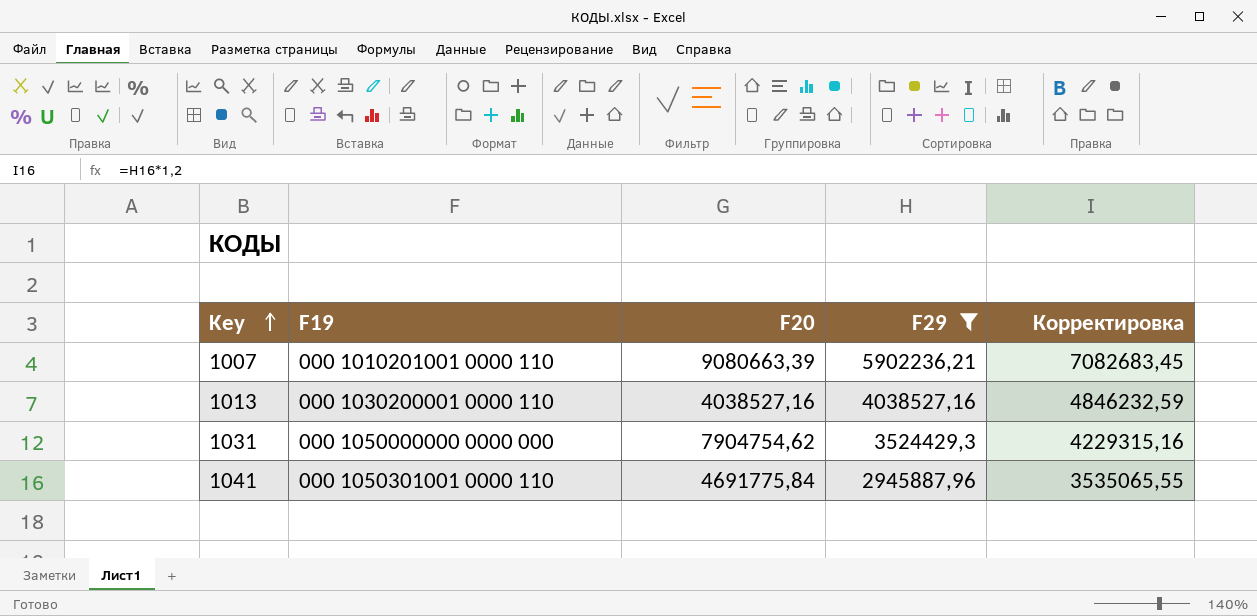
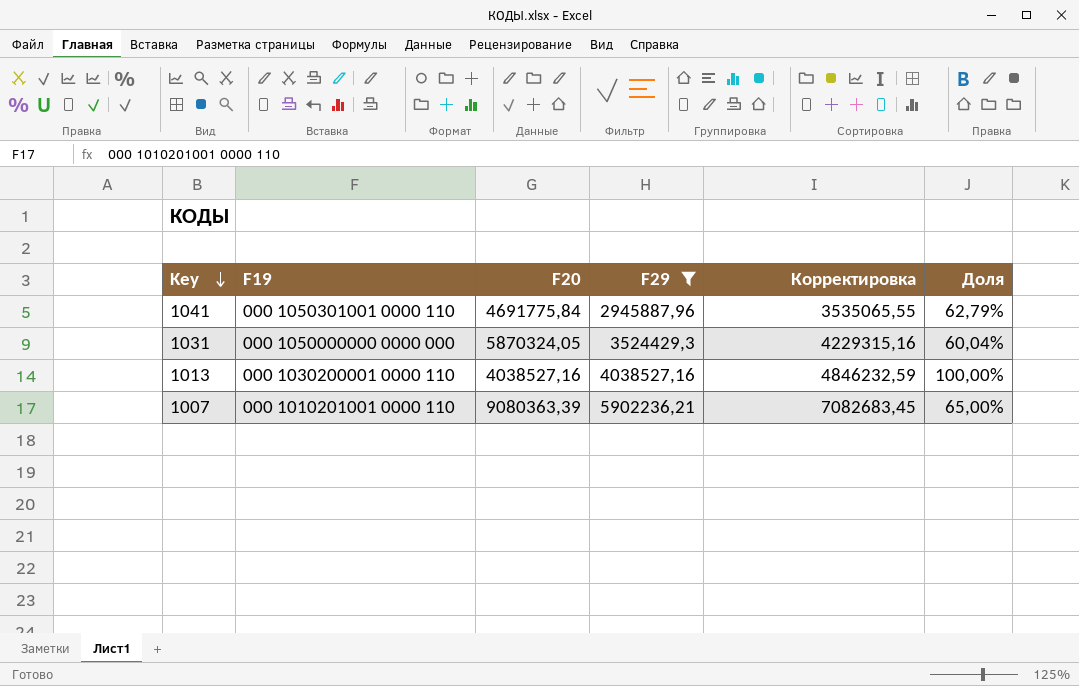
row order: Key ascending -> Key descending
column Доля | formula: none -> [F29] / [F20]
1031 | F20: 7904754,62 -> 5870324,05
1007 | F20: 9080663,39 -> 9080363,39

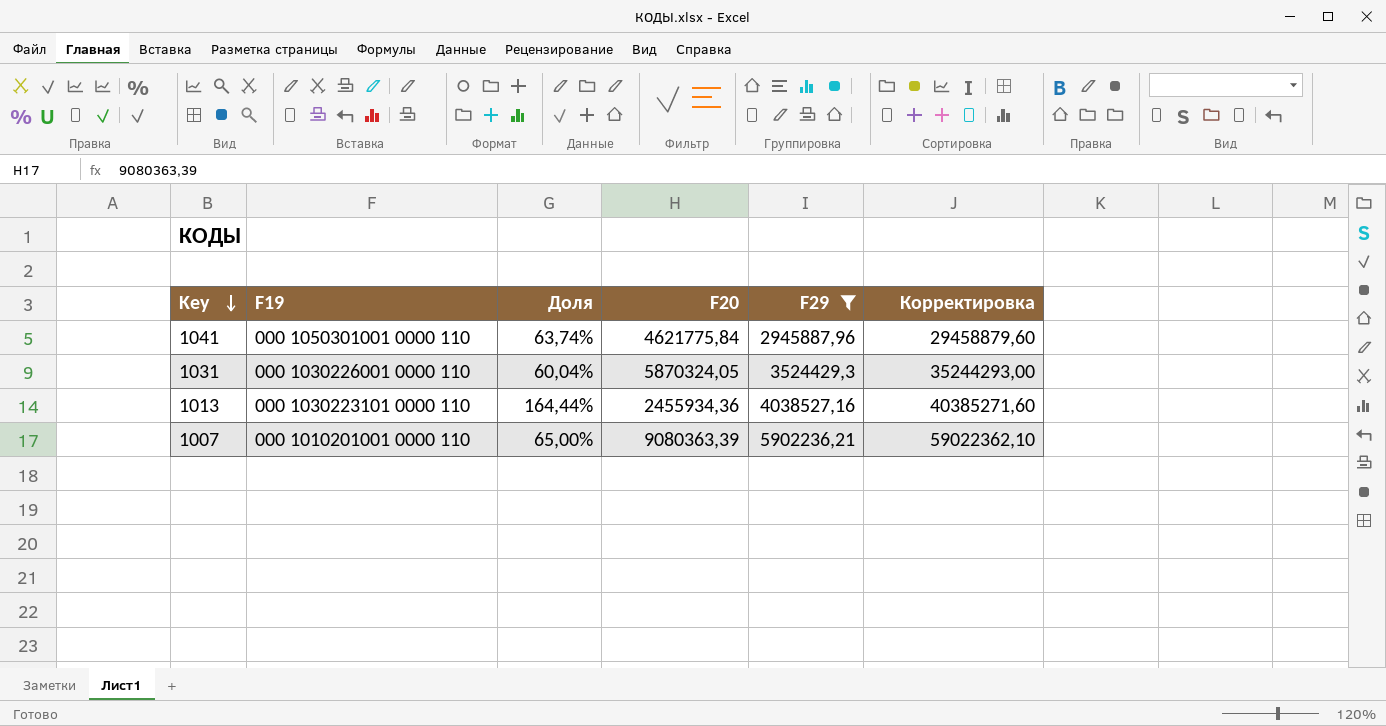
column Доля | position: 6 -> 3
column Корректировка | formula: [F29] * 1,2 -> [F29] * 10
1041 | Доля: 62,79% -> 63,74%
1041 | F20: 4691775,84 -> 4621775,84
1031 | F19: 000 1050000000 0000 000 -> 000 1030226001 0000 110
1013 | F19: 000 1030200001 0000 110 -> 000 1030223101 0000 110
1013 | Доля: 100,00% -> 164,44%
1013 | F20: 4038527,16 -> 2455934,36

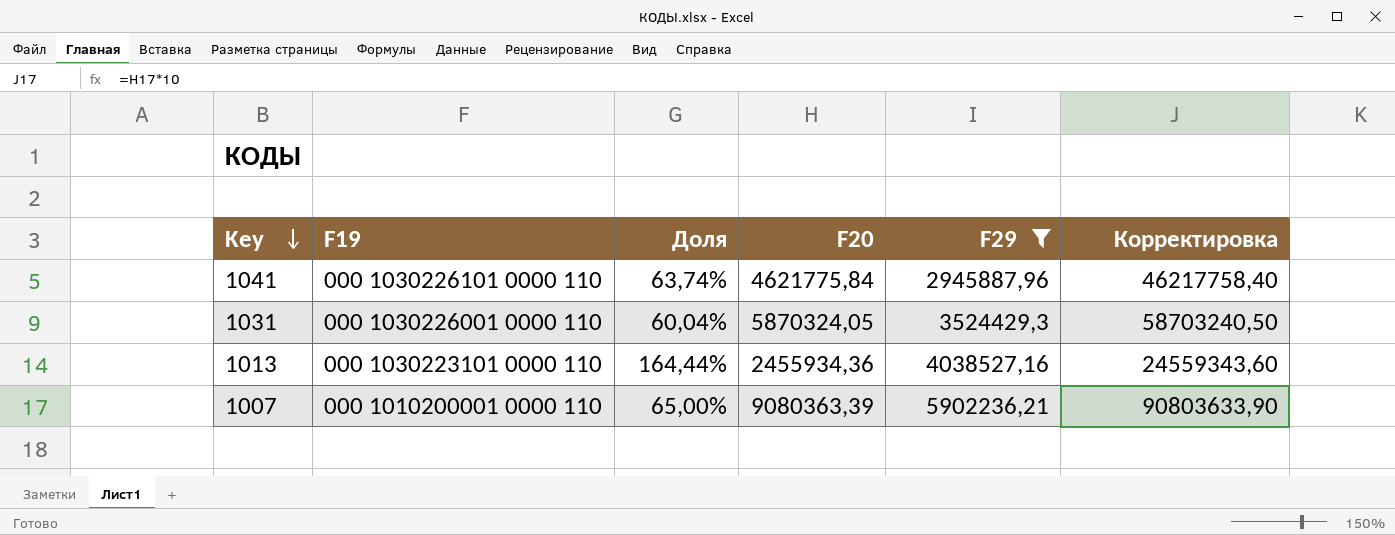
column Корректировка | formula: [F29] * 10 -> [F20] * 10
1041 | F19: 000 1050301001 0000 110 -> 000 1030226101 0000 110
1007 | F19: 000 1010201001 0000 110 -> 000 1010200001 0000 110

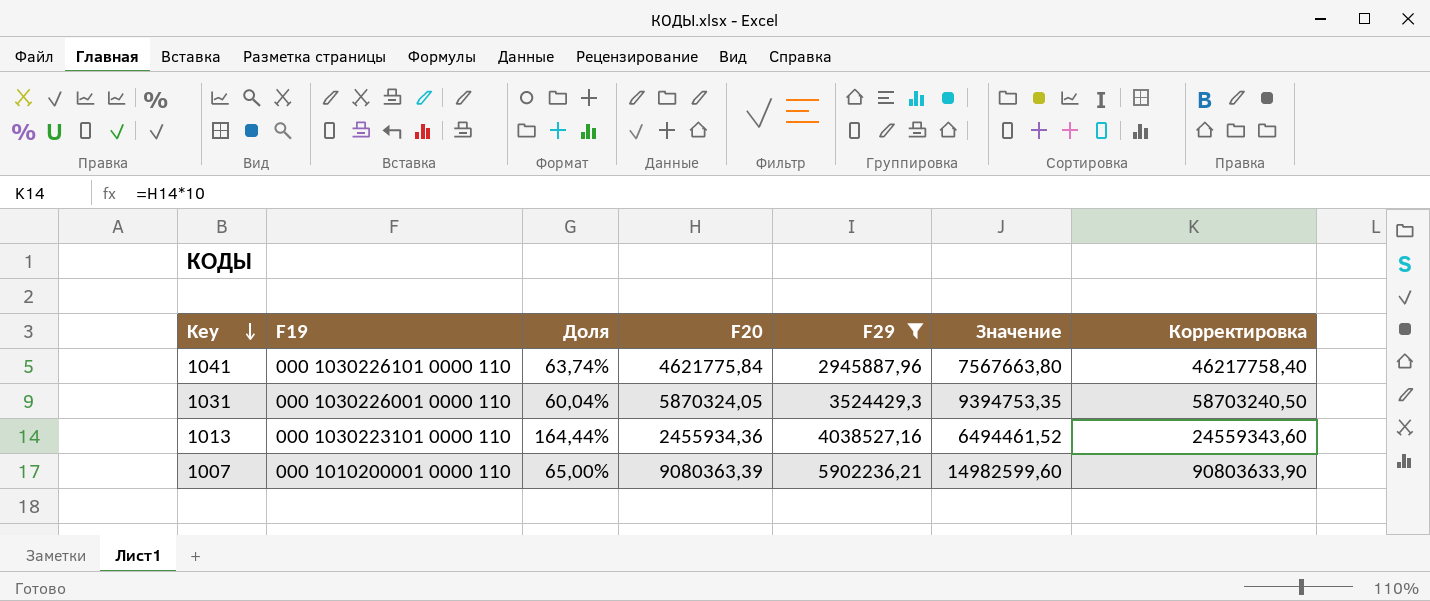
column Значение | formula: none -> [F20] + [F29]

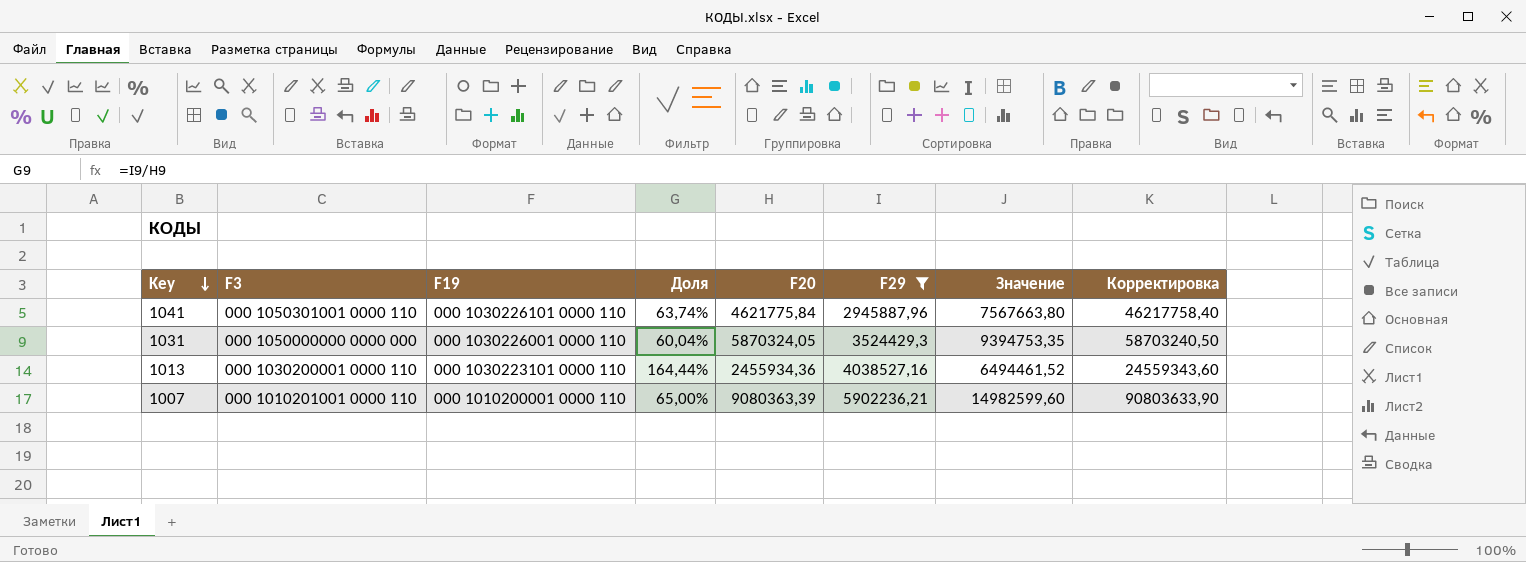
column F3 | position: none -> 2

